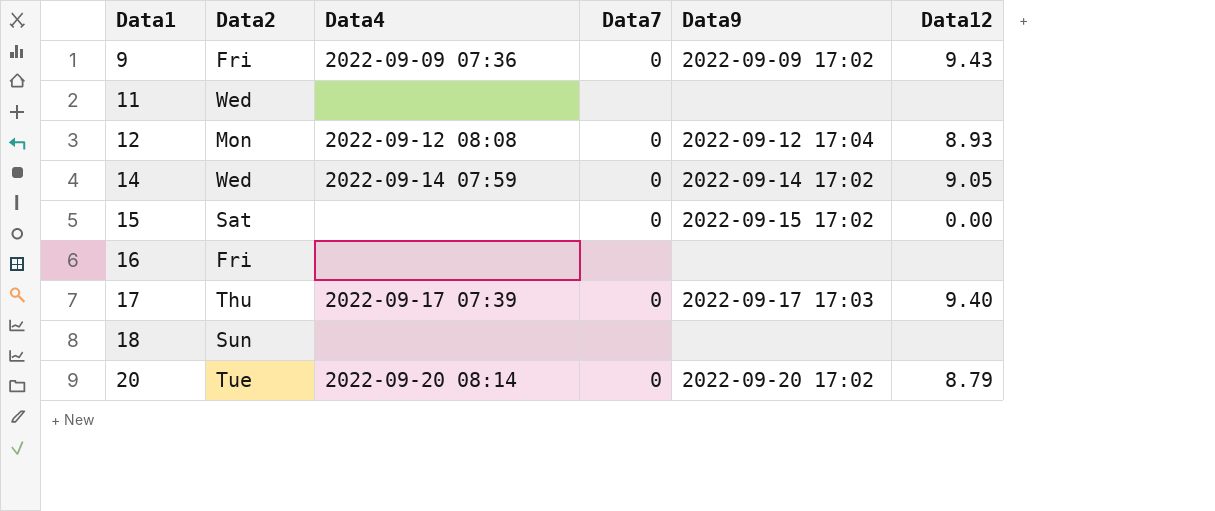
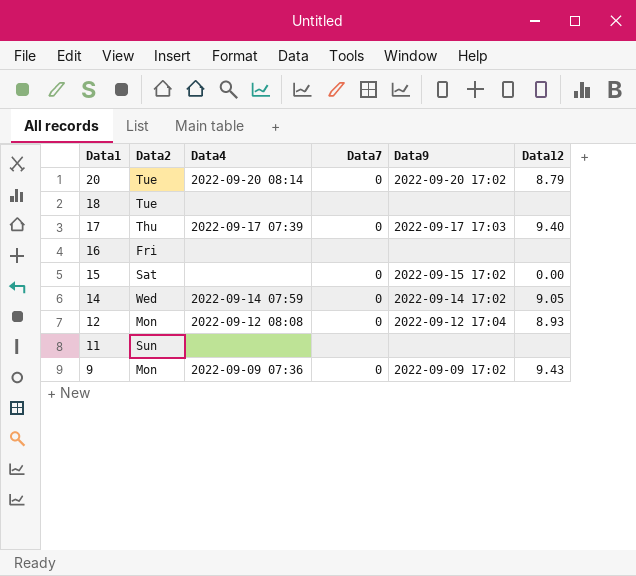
row order: Data1 ascending -> Data1 descending
18 | Data2: Sun -> Tue
11 | Data2: Wed -> Sun
9 | Data2: Fri -> Mon

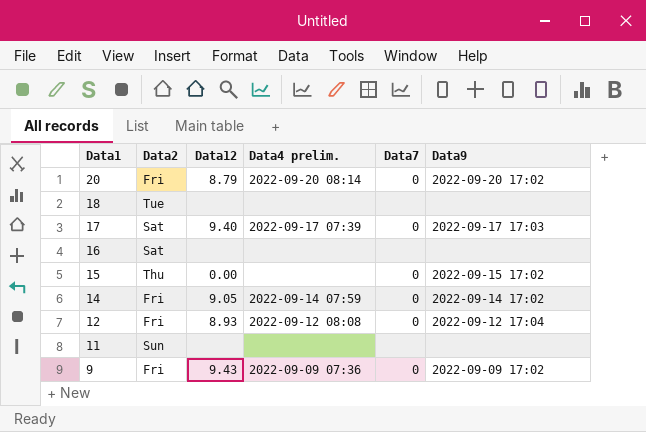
column Data12 | position: 6 -> 3
column name: Data4 -> Data4 prelim.
20 | Data2: Tue -> Fri
17 | Data2: Thu -> Sat
16 | Data2: Fri -> Sat
15 | Data2: Sat -> Thu
14 | Data2: Wed -> Fri
12 | Data2: Mon -> Fri
9 | Data2: Mon -> Fri

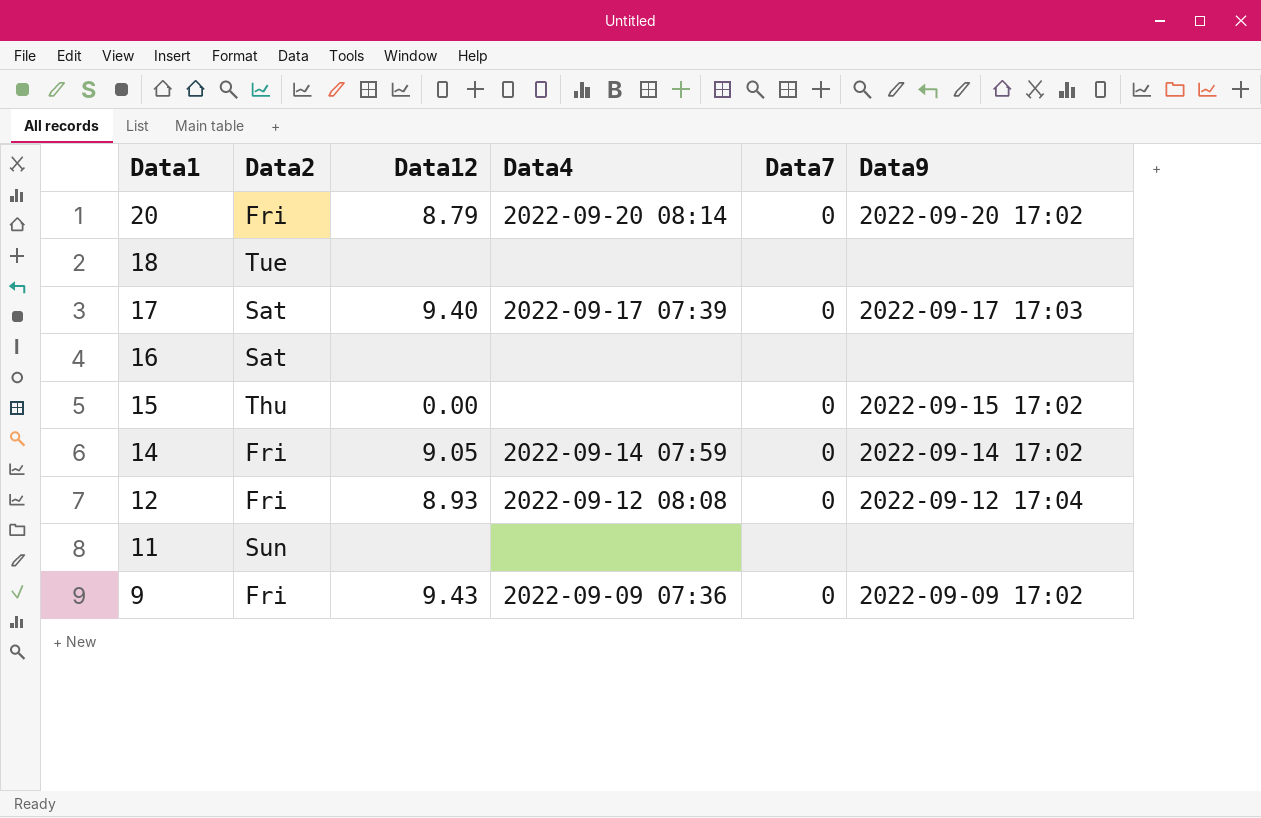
column name: Data4 prelim. -> Data4

